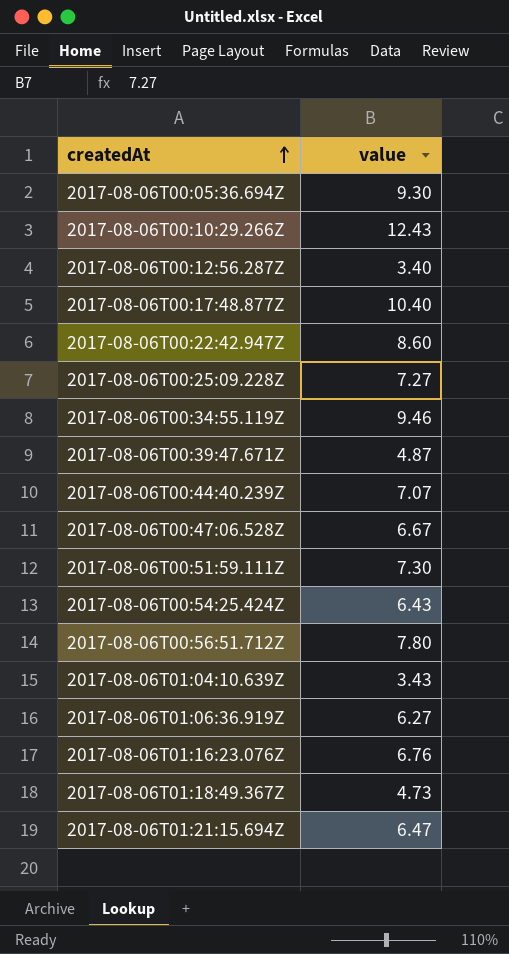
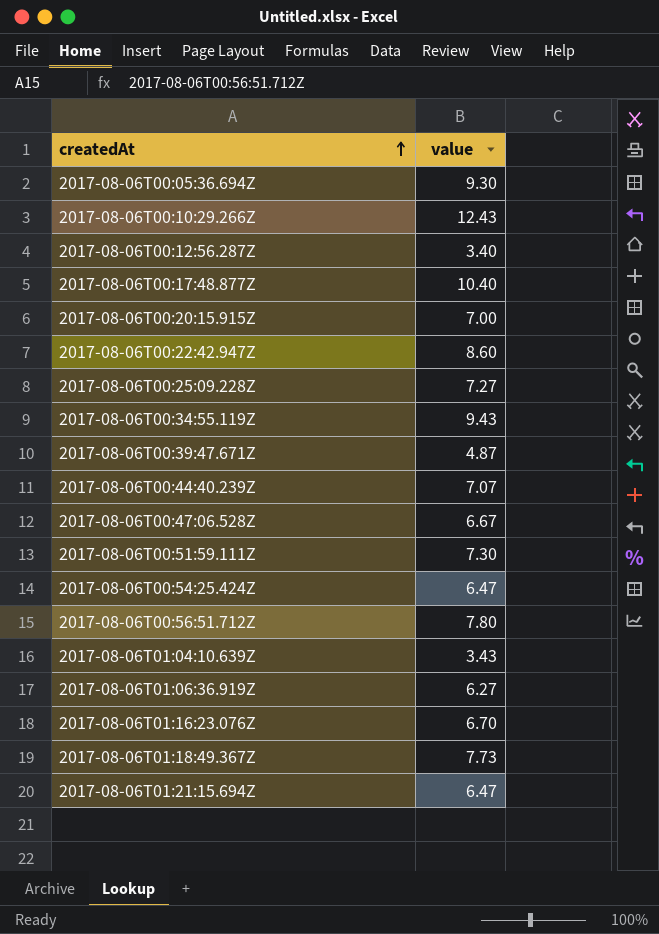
row 2017-08-06T00:20:15.915Z: none -> 7.00
2017-08-06T00:34:55.119Z | value: 9.46 -> 9.43
2017-08-06T00:54:25.424Z | value: 6.43 -> 6.47
2017-08-06T01:16:23.076Z | value: 6.76 -> 6.70
2017-08-06T01:18:49.367Z | value: 4.73 -> 7.73

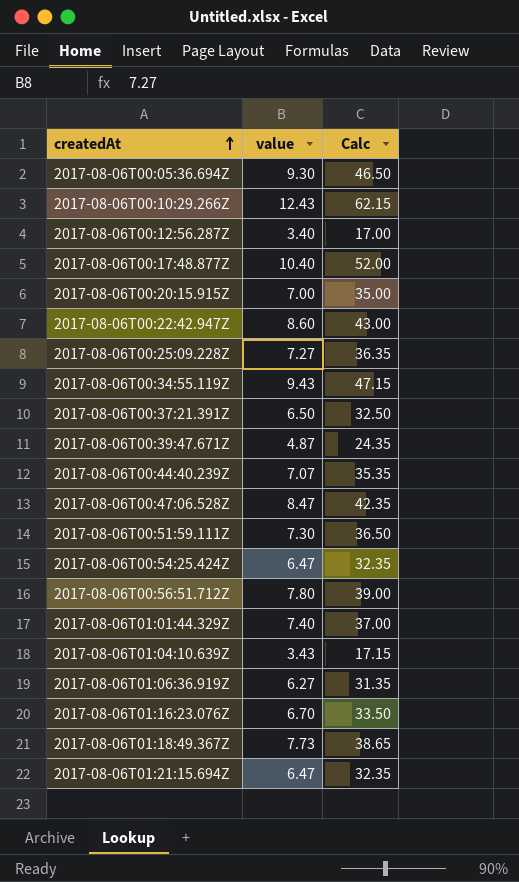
column Calc | formula: none -> [value] * 5
row 2017-08-06T00:37:21.391Z: none -> 6.50 | 32.50
2017-08-06T00:47:06.528Z | value: 6.67 -> 8.47
row 2017-08-06T01:01:44.329Z: none -> 7.40 | 37.00

